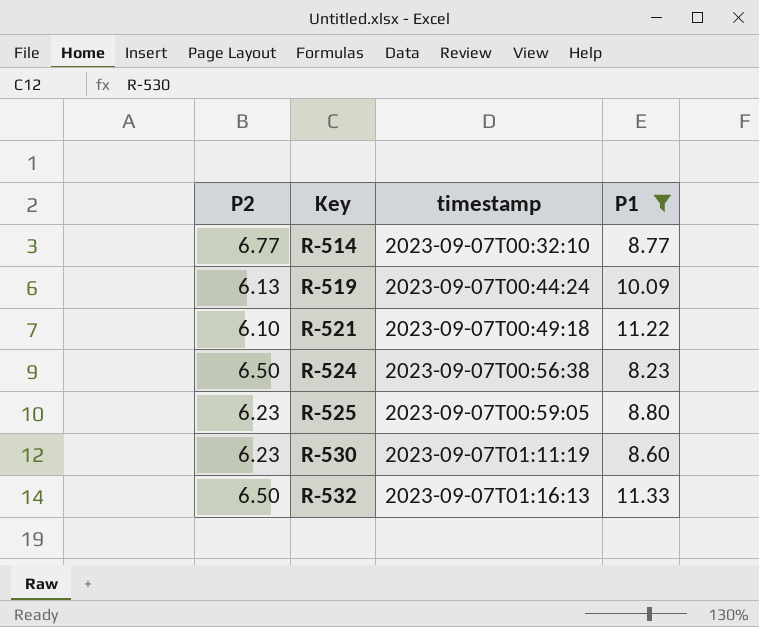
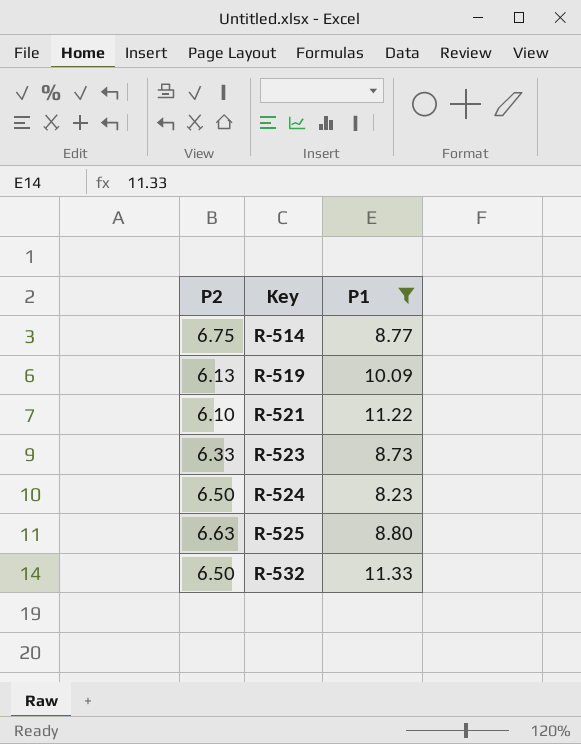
column timestamp | position: 3 -> none
row R-530: 6.23 | 2023-09-07T01:11:19 | 8.60 -> none
R-514 | P2: 6.77 -> 6.75
row R-523: none -> 6.33 | 8.73
R-525 | P2: 6.23 -> 6.63

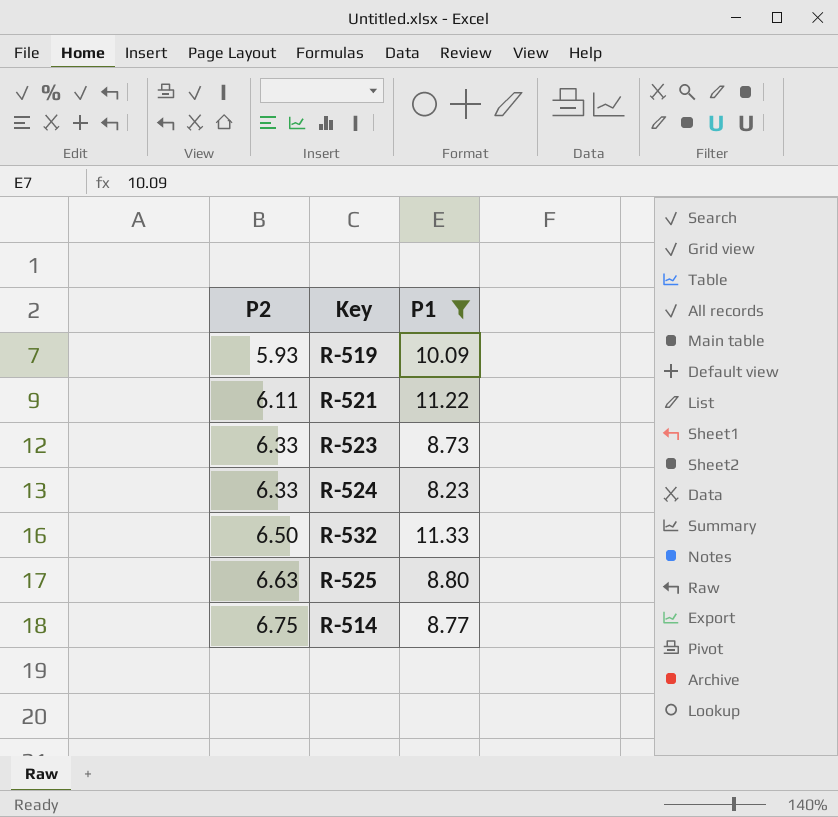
row order: Key ascending -> P2 ascending
R-519 | P2: 6.13 -> 5.93
R-521 | P2: 6.10 -> 6.11
R-524 | P2: 6.50 -> 6.33

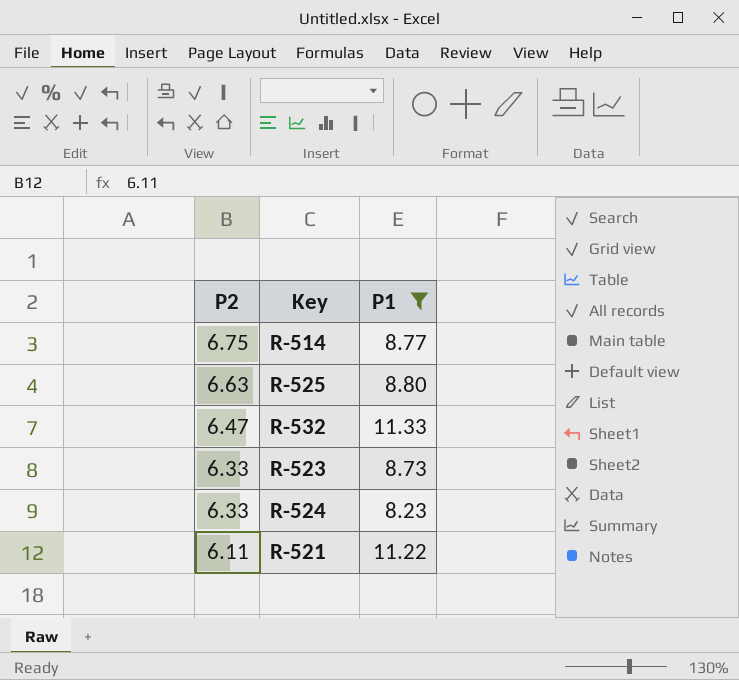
row order: P2 ascending -> P2 descending
row R-519: 5.93 | 10.09 -> none
R-532 | P2: 6.50 -> 6.47

